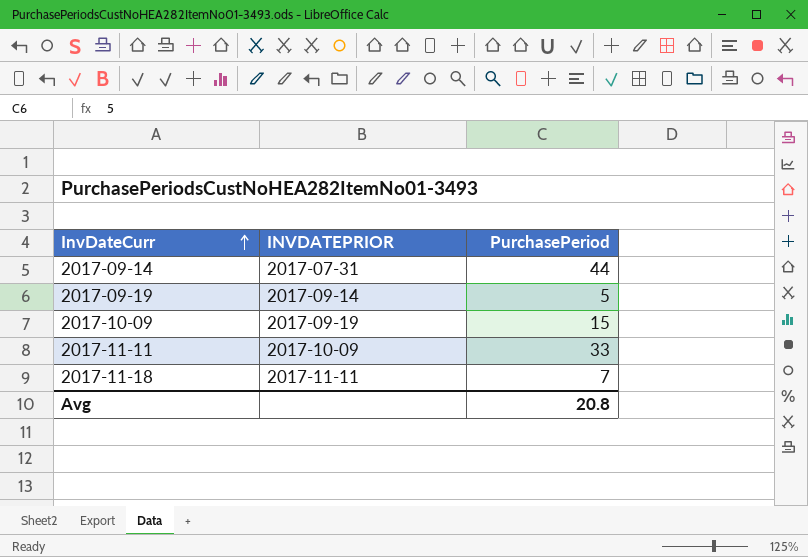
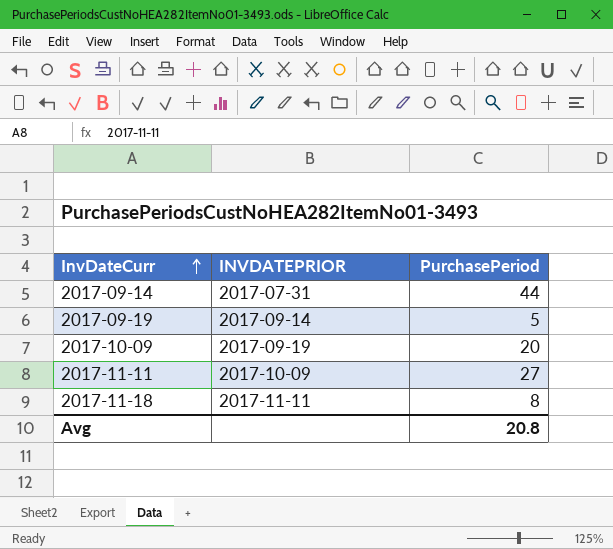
2017-10-09 | PurchasePeriod: 15 -> 20
2017-11-11 | PurchasePeriod: 33 -> 27
2017-11-18 | PurchasePeriod: 7 -> 8

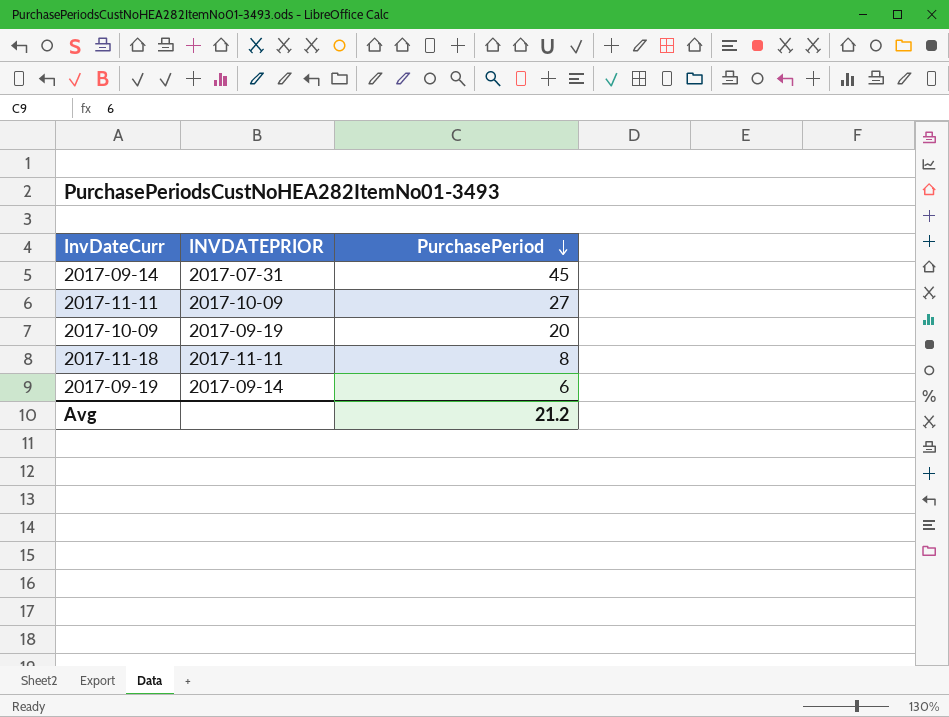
row order: InvDateCurr ascending -> PurchasePeriod descending
2017-09-14 | PurchasePeriod: 44 -> 45
2017-09-19 | PurchasePeriod: 5 -> 6
Avg | PurchasePeriod: 20.8 -> 21.2

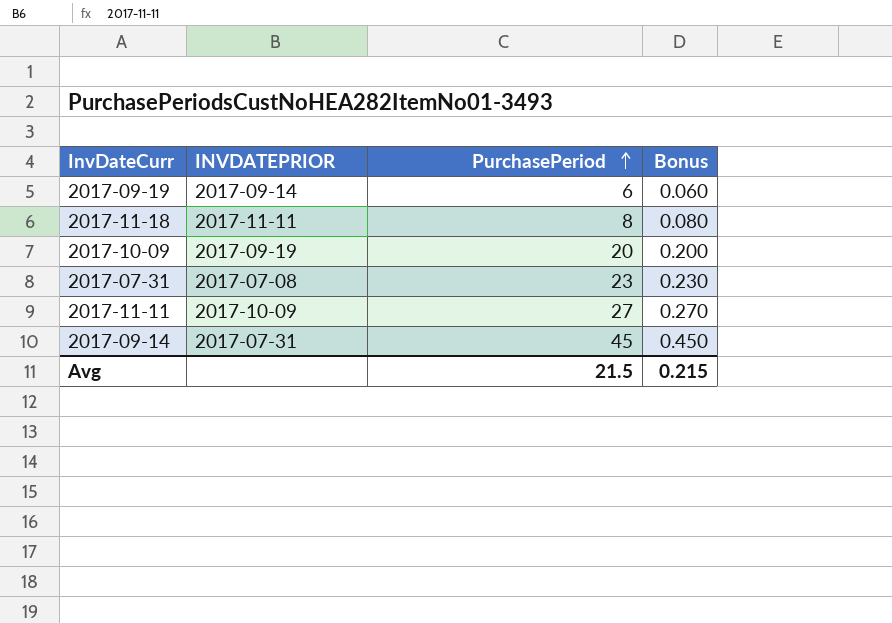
row order: PurchasePeriod descending -> PurchasePeriod ascending
column Bonus | formula: none -> [PurchasePeriod] * 0.01
row 2017-07-31: none -> 2017-07-08 | 23 | 0.230
Avg | PurchasePeriod: 21.2 -> 21.5

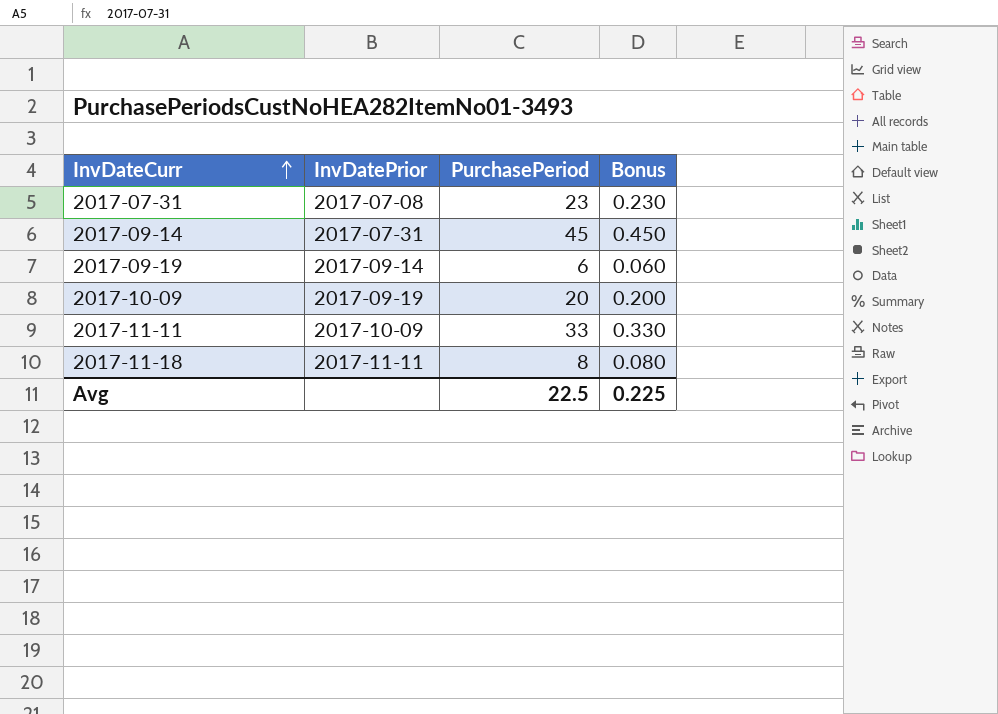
row order: PurchasePeriod ascending -> InvDateCurr ascending
column name: INVDATEPRIOR -> InvDatePrior
2017-11-11 | PurchasePeriod: 27 -> 33
2017-11-11 | Bonus: 0.270 -> 0.330
Avg | PurchasePeriod: 21.5 -> 22.5
Avg | Bonus: 0.215 -> 0.225

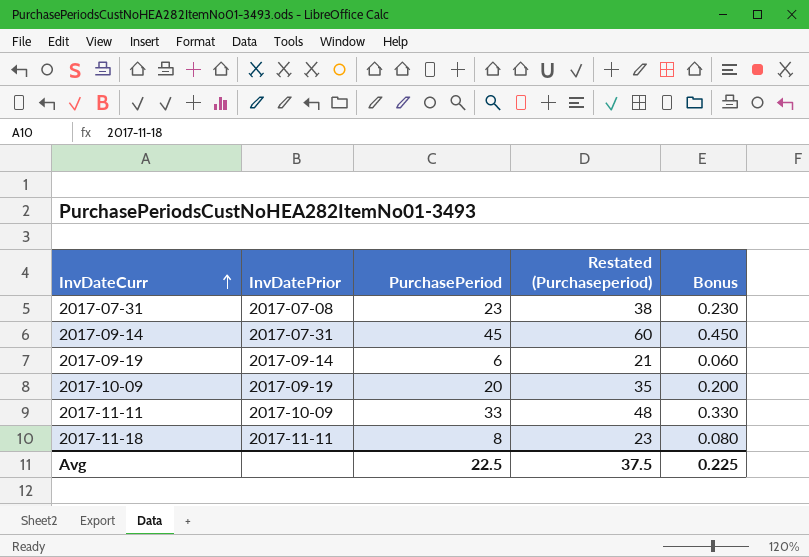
column Restated (Purchaseperiod) | formula: none -> [PurchasePeriod] + 15

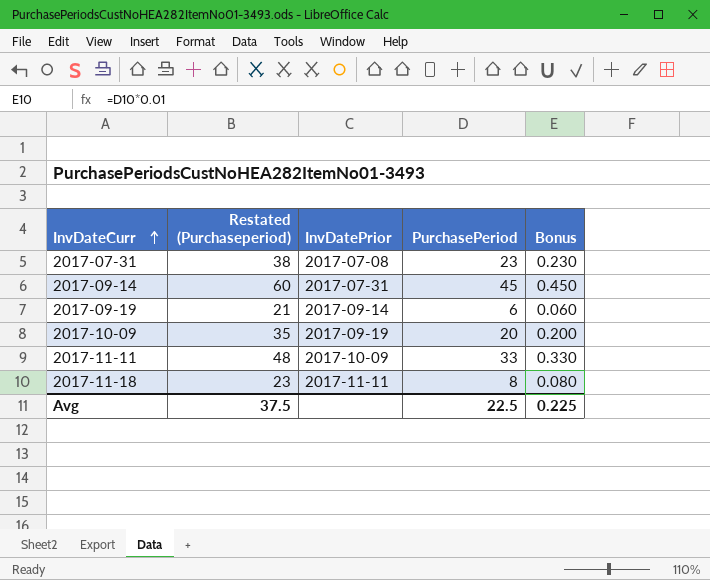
column Restated (Purchaseperiod) | position: 4 -> 2

